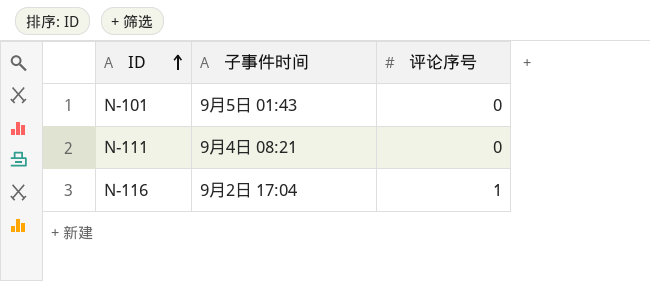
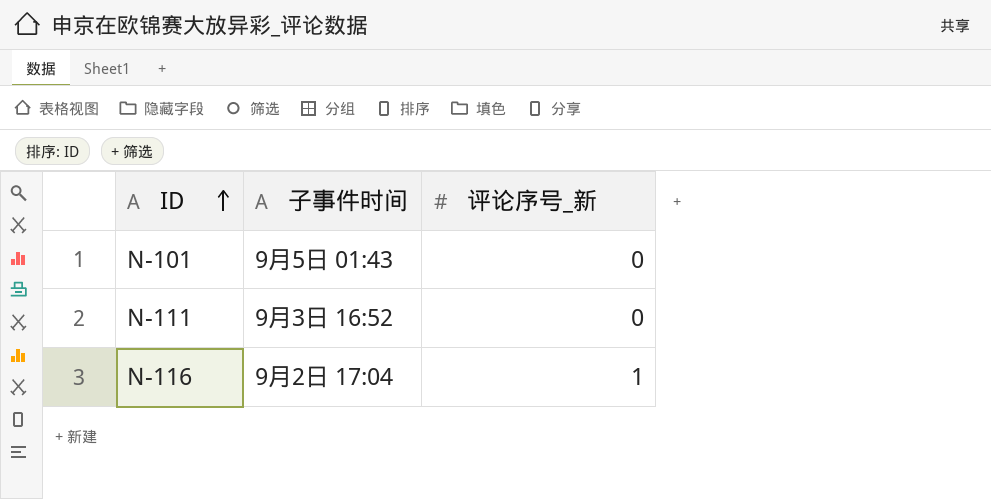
column name: 评论序号 -> 评论序号_新
N-111 | 子事件时间: 9月4日 08:21 -> 9月3日 16:52

